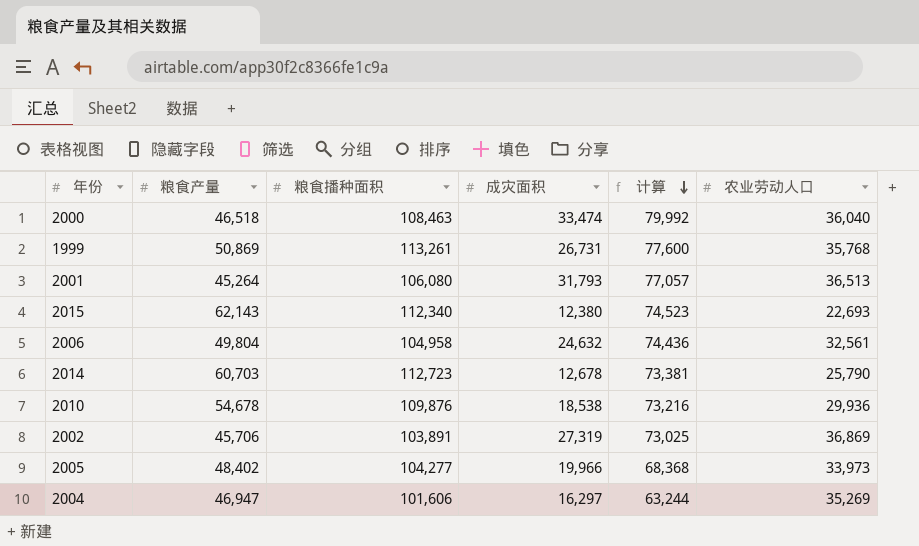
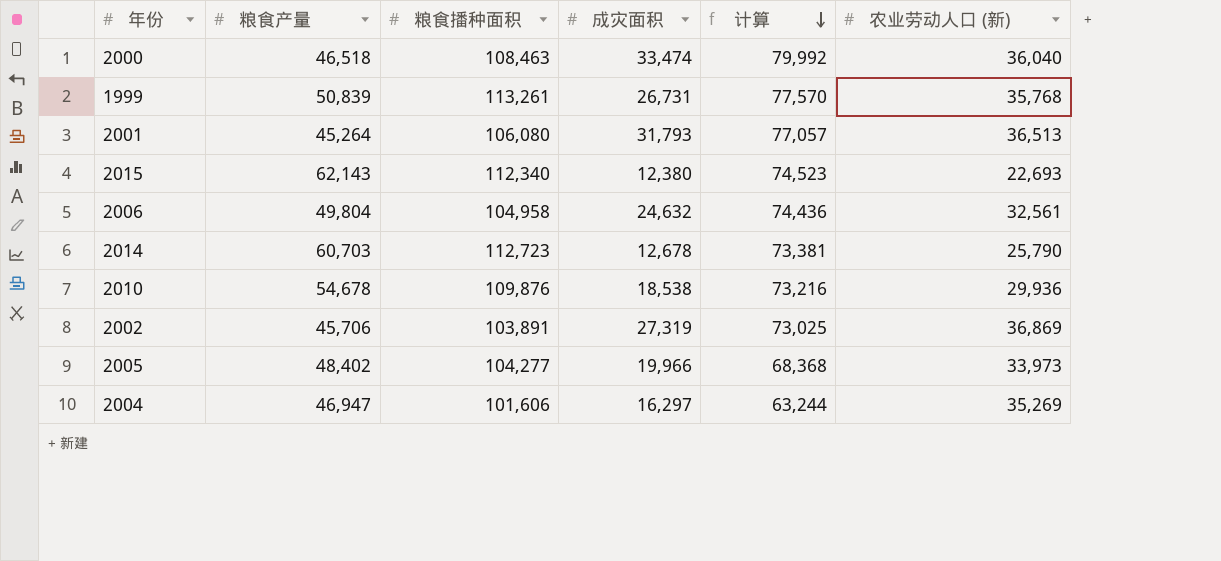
column name: 农业劳动人口 -> 农业劳动人口 (新)
1999 | 粮食产量: 50,869 -> 50,839
1999 | 计算: 77,600 -> 77,570

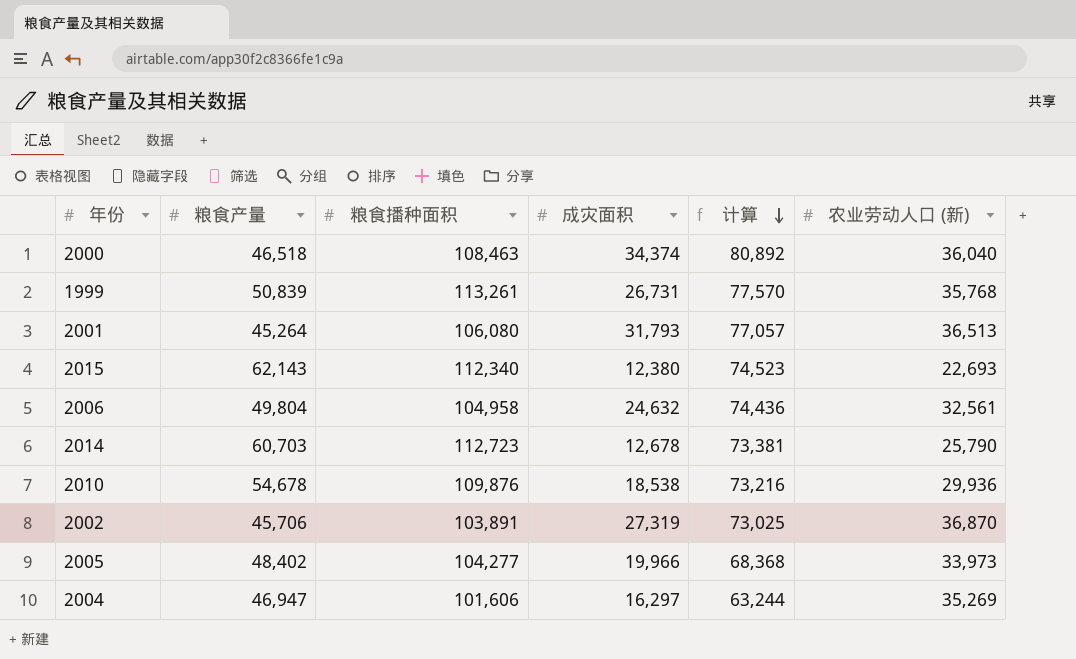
2000 | 成灾面积: 33,474 -> 34,374
2000 | 计算: 79,992 -> 80,892
2002 | 农业劳动人口 (新): 36,869 -> 36,870

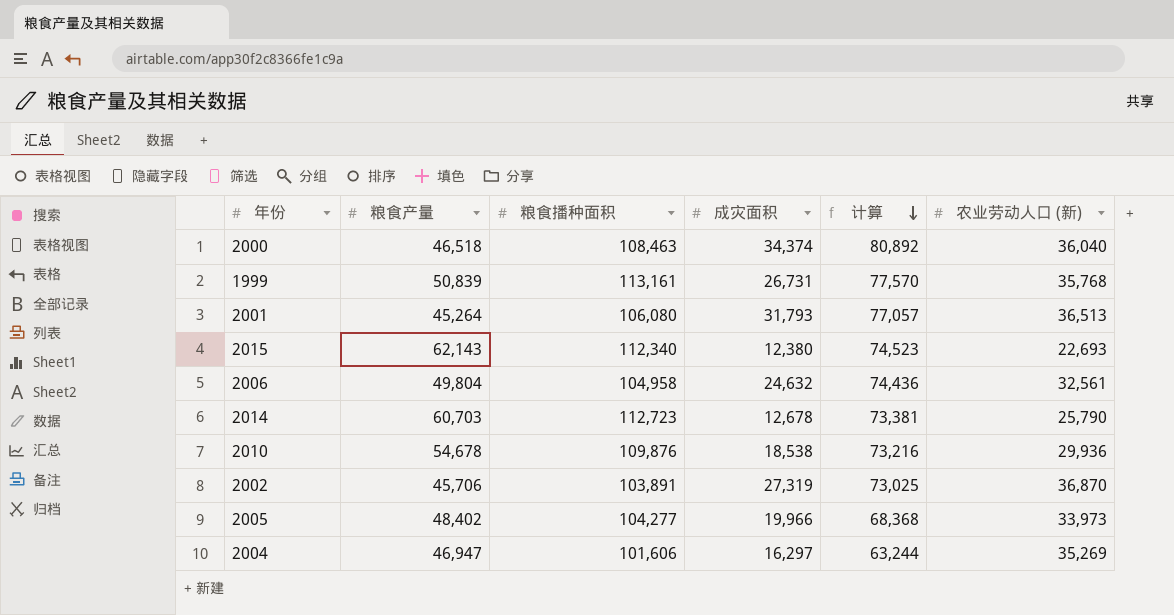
1999 | 粮食播种面积: 113,261 -> 113,161

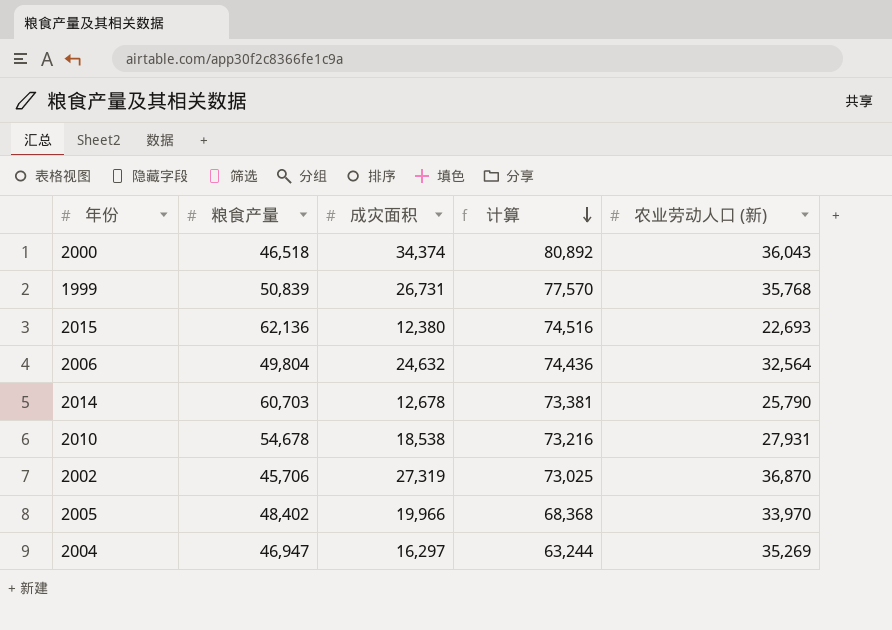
column 粮食播种面积 | position: 3 -> none
row 2001: 45,264 | 106,080 | 31,793 | 77,057 | 36,513 -> none
2000 | 农业劳动人口 (新): 36,040 -> 36,043
2015 | 粮食产量: 62,143 -> 62,136
2015 | 计算: 74,523 -> 74,516
2006 | 农业劳动人口 (新): 32,561 -> 32,564
2010 | 农业劳动人口 (新): 29,936 -> 27,931
2005 | 农业劳动人口 (新): 33,973 -> 33,970

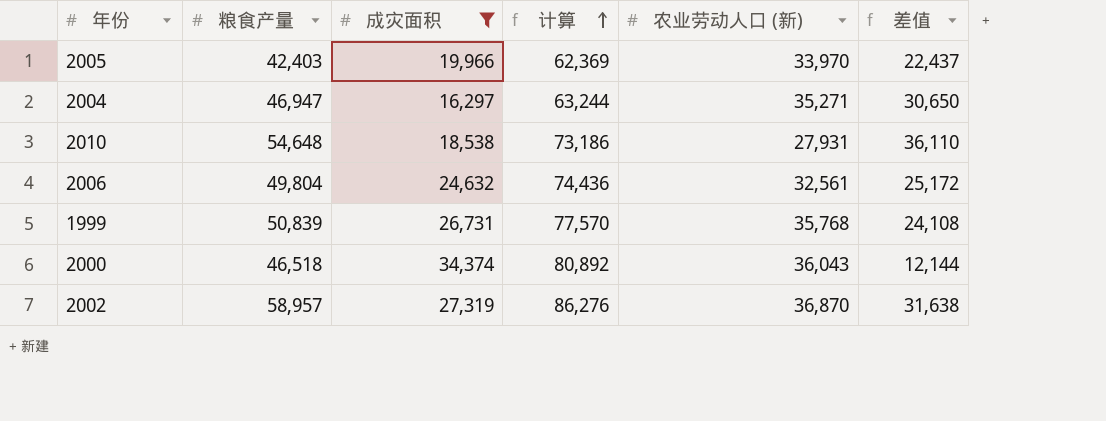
filter: none -> 成灾面积 >= 16,297
row order: 计算 descending -> 计算 ascending
column 差值 | formula: none -> [粮食产量] - [成灾面积]
2005 | 粮食产量: 48,402 -> 42,403
2005 | 计算: 68,368 -> 62,369
2004 | 农业劳动人口 (新): 35,269 -> 35,271
2010 | 粮食产量: 54,678 -> 54,648
2010 | 计算: 73,216 -> 73,186
2006 | 农业劳动人口 (新): 32,564 -> 32,561
2002 | 粮食产量: 45,706 -> 58,957
2002 | 计算: 73,025 -> 86,276

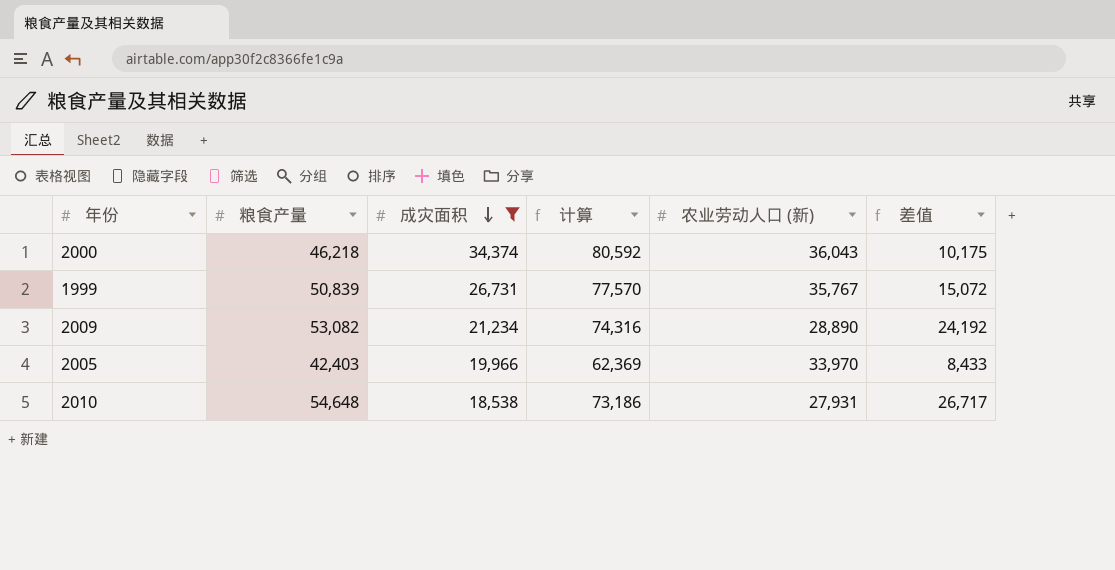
row order: 计算 ascending -> 成灾面积 descending
column 差值 | formula: [粮食产量] - [成灾面积] -> [粮食产量] - [农业劳动人口 (新)]
row 2004: 46,947 | 16,297 | 63,244 | 35,271 | 30,650 -> none
row 2006: 49,804 | 24,632 | 74,436 | 32,561 | 25,172 -> none
row 2002: 58,957 | 27,319 | 86,276 | 36,870 | 31,638 -> none
2000 | 粮食产量: 46,518 -> 46,218
2000 | 计算: 80,892 -> 80,592
1999 | 农业劳动人口 (新): 35,768 -> 35,767
row 2009: none -> 53,082 | 21,234 | 74,316 | 28,890 | 24,192

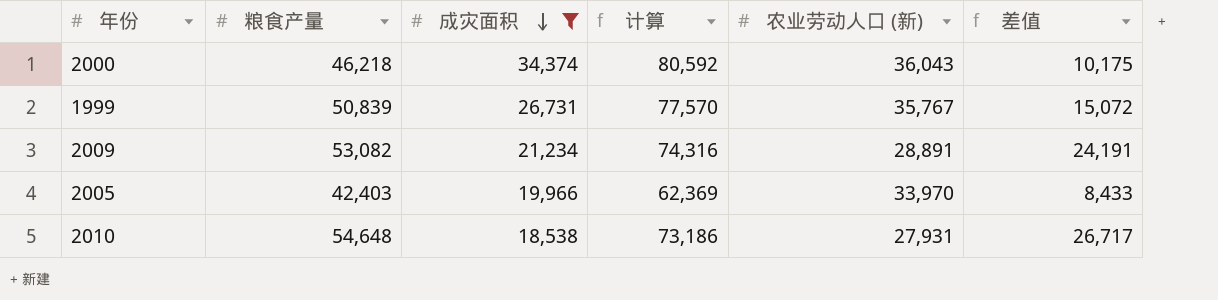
2009 | 农业劳动人口 (新): 28,890 -> 28,891
2009 | 差值: 24,192 -> 24,191

